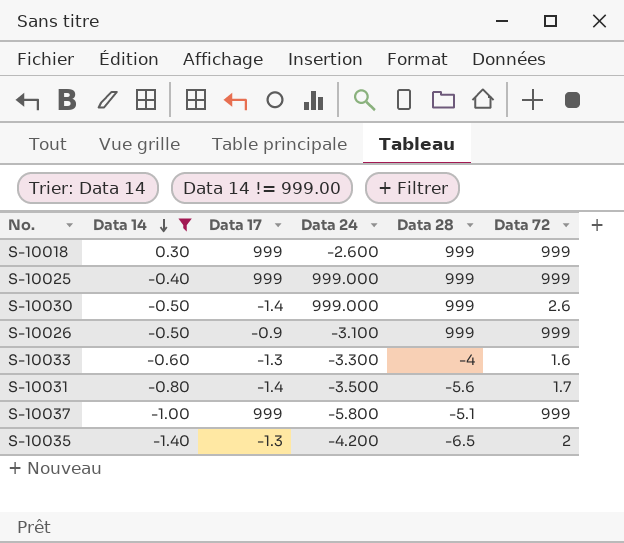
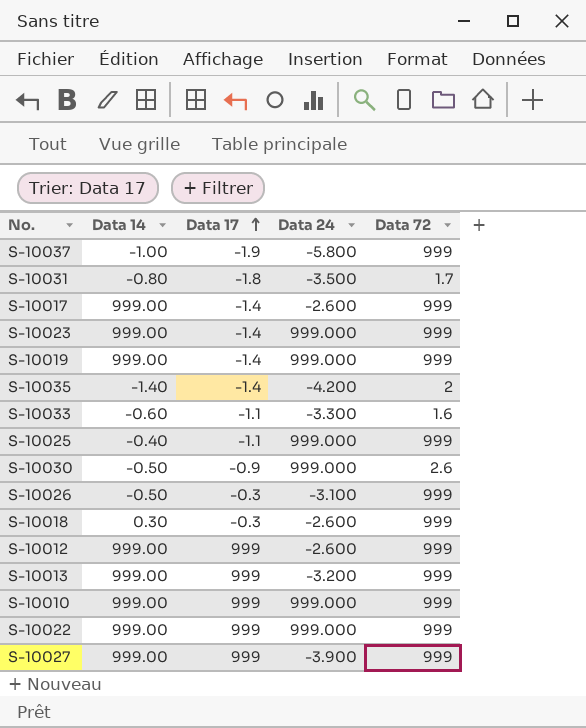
filter: Data 14 != 999.00 -> none
row order: Data 14 descending -> Data 17 ascending
column Data 28 | position: 5 -> none
S-10037 | Data 17: 999 -> -1.9
S-10031 | Data 17: -1.4 -> -1.8
S-10035 | Data 17: -1.3 -> -1.4
S-10033 | Data 17: -1.3 -> -1.1
S-10025 | Data 17: 999 -> -1.1
S-10030 | Data 17: -1.4 -> -0.9
S-10026 | Data 17: -0.9 -> -0.3
S-10018 | Data 17: 999 -> -0.3

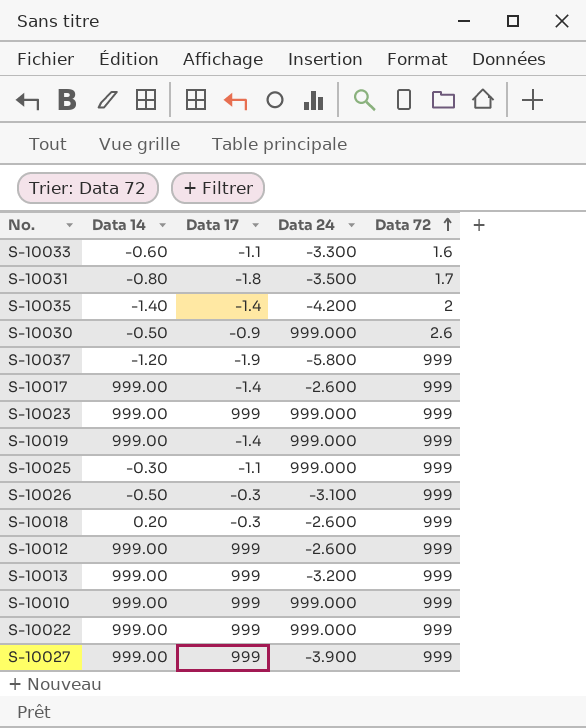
row order: Data 17 ascending -> Data 72 ascending
S-10037 | Data 14: -1.00 -> -1.20
S-10023 | Data 17: -1.4 -> 999
S-10025 | Data 14: -0.40 -> -0.30
S-10018 | Data 14: 0.30 -> 0.20

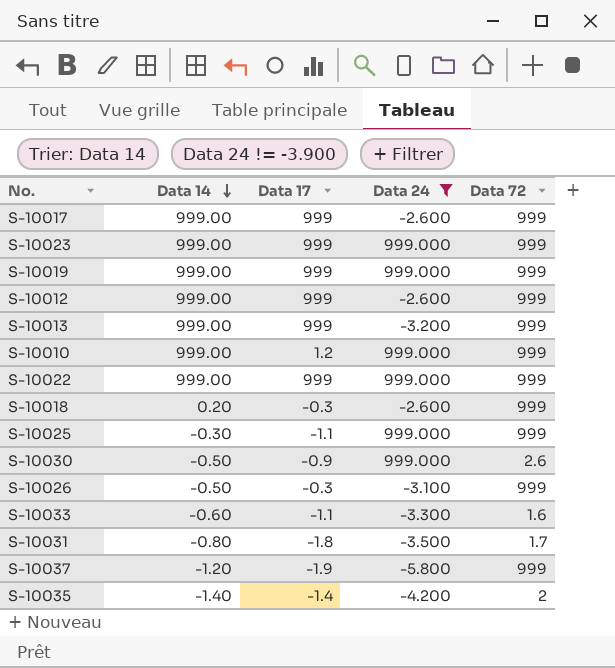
filter: none -> Data 24 != -3.900
row order: Data 72 ascending -> Data 14 descending
S-10017 | Data 17: -1.4 -> 999
S-10019 | Data 17: -1.4 -> 999
S-10010 | Data 17: 999 -> 1.2

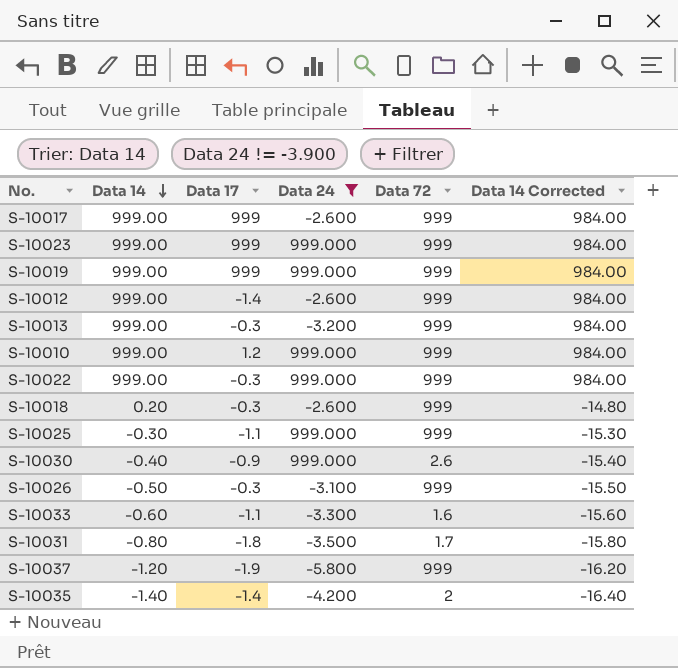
column Data 14 Corrected | formula: none -> [Data 14] - 15
S-10012 | Data 17: 999 -> -1.4
S-10013 | Data 17: 999 -> -0.3
S-10022 | Data 17: 999 -> -0.3
S-10030 | Data 14: -0.50 -> -0.40

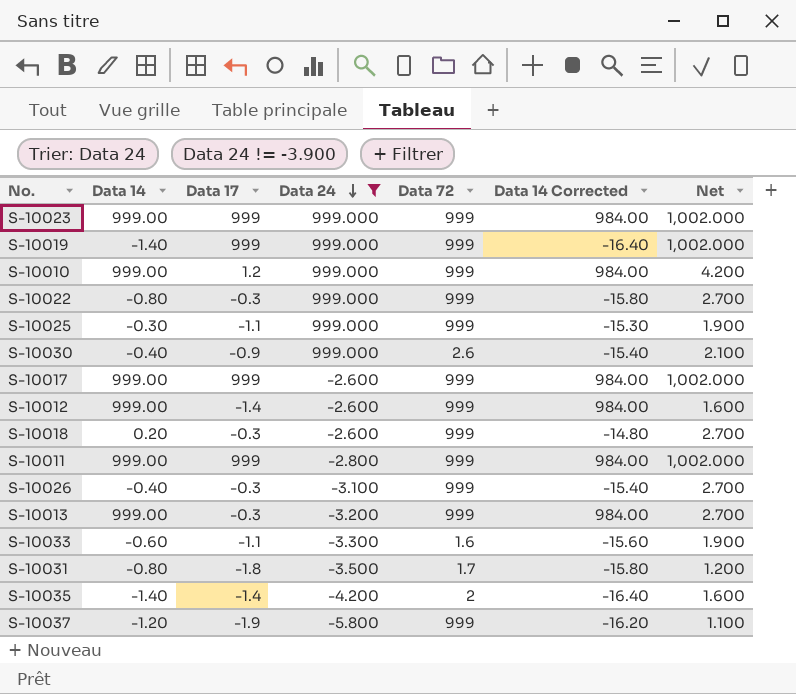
row order: Data 14 descending -> Data 24 descending
column Net | formula: none -> [Data 17] + 3
S-10019 | Data 14: 999.00 -> -1.40
S-10019 | Data 14 Corrected: 984.00 -> -16.40
S-10022 | Data 14: 999.00 -> -0.80
S-10022 | Data 14 Corrected: 984.00 -> -15.80
row S-10011: none -> 999.00 | 999 | -2.800 | 999 | 984.00 | 1,002.000
S-10026 | Data 14: -0.50 -> -0.40
S-10026 | Data 14 Corrected: -15.50 -> -15.40

